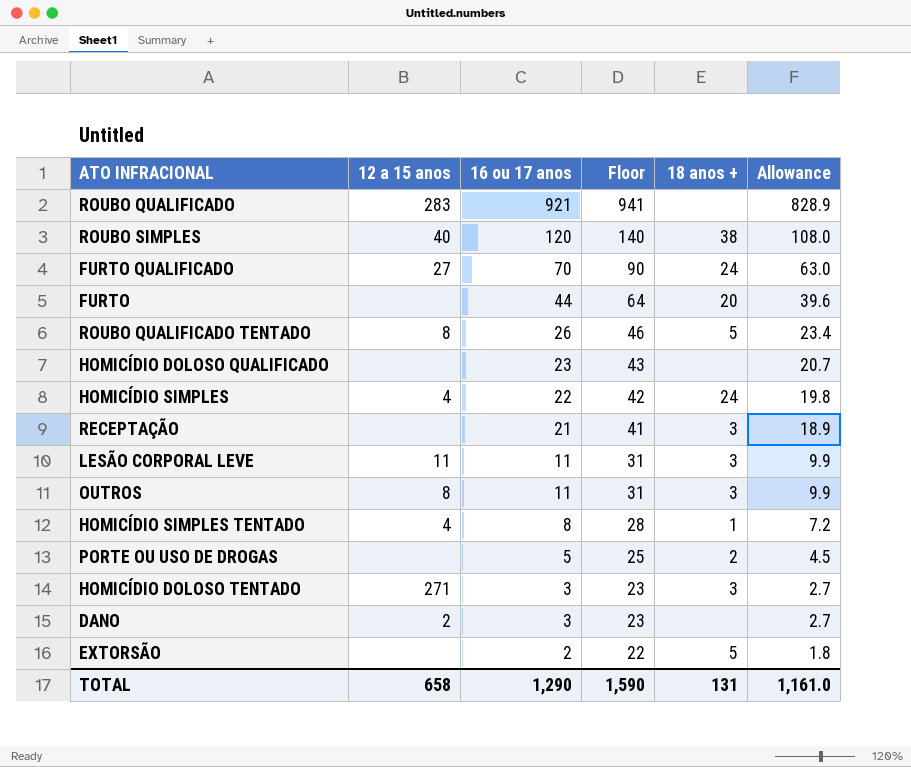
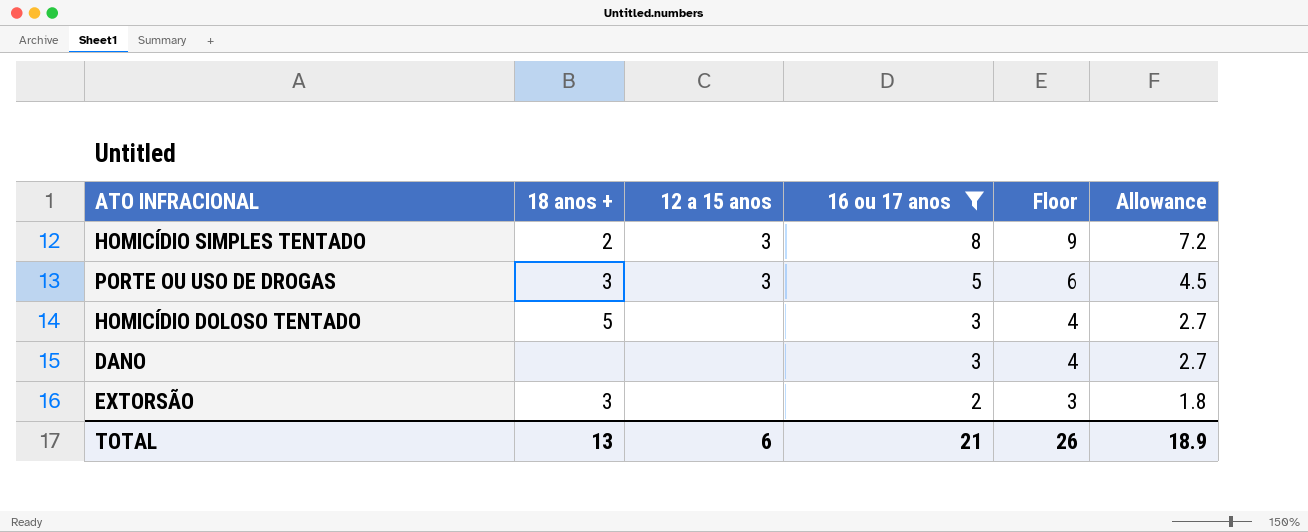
filter: none -> 16 ou 17 anos <= 8
column 18 anos + | position: 5 -> 2
column Floor | formula: [16 ou 17 anos] + 20 -> [16 ou 17 anos] + 1
HOMICÍDIO SIMPLES TENTADO | 18 anos +: 1 -> 2
HOMICÍDIO SIMPLES TENTADO | 12 a 15 anos: 4 -> 3
PORTE OU USO DE DROGAS | 18 anos +: 2 -> 3
PORTE OU USO DE DROGAS | 12 a 15 anos: none -> 3
HOMICÍDIO DOLOSO TENTADO | 18 anos +: 3 -> 5
HOMICÍDIO DOLOSO TENTADO | 12 a 15 anos: 271 -> none
DANO | 12 a 15 anos: 2 -> none
EXTORSÃO | 18 anos +: 5 -> 3
TOTAL | 18 anos +: 131 -> 13
TOTAL | 12 a 15 anos: 658 -> 6
TOTAL | 16 ou 17 anos: 1,290 -> 21
TOTAL | Floor: 1,590 -> 26
TOTAL | Allowance: 1,161.0 -> 18.9

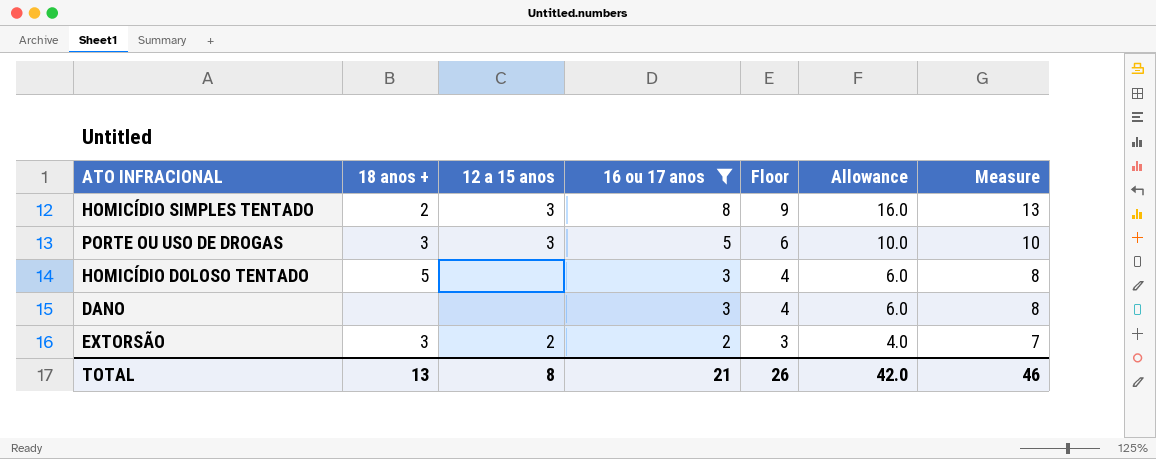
column Allowance | formula: [16 ou 17 anos] * 0.9 -> [16 ou 17 anos] * 2
column Measure | formula: none -> [16 ou 17 anos] + 5
EXTORSÃO | 12 a 15 anos: none -> 2
TOTAL | 12 a 15 anos: 6 -> 8
TOTAL | Allowance: 18.9 -> 42.0

